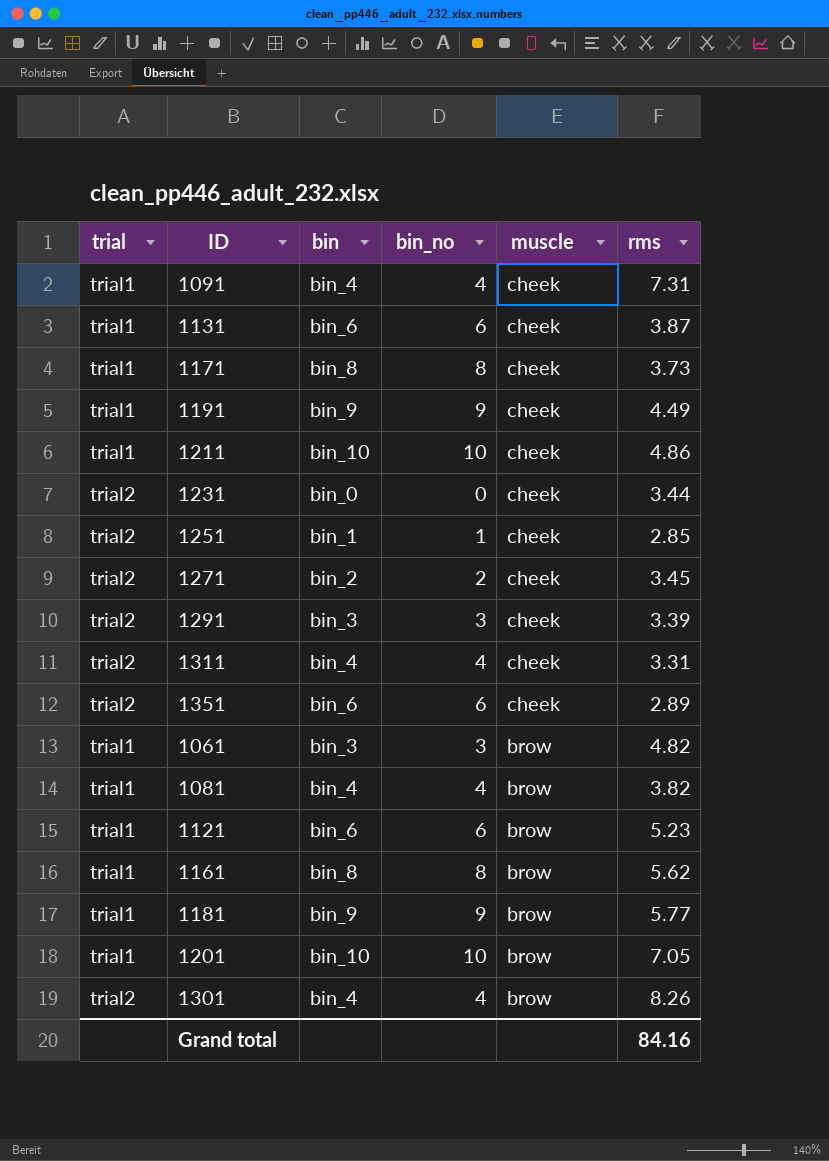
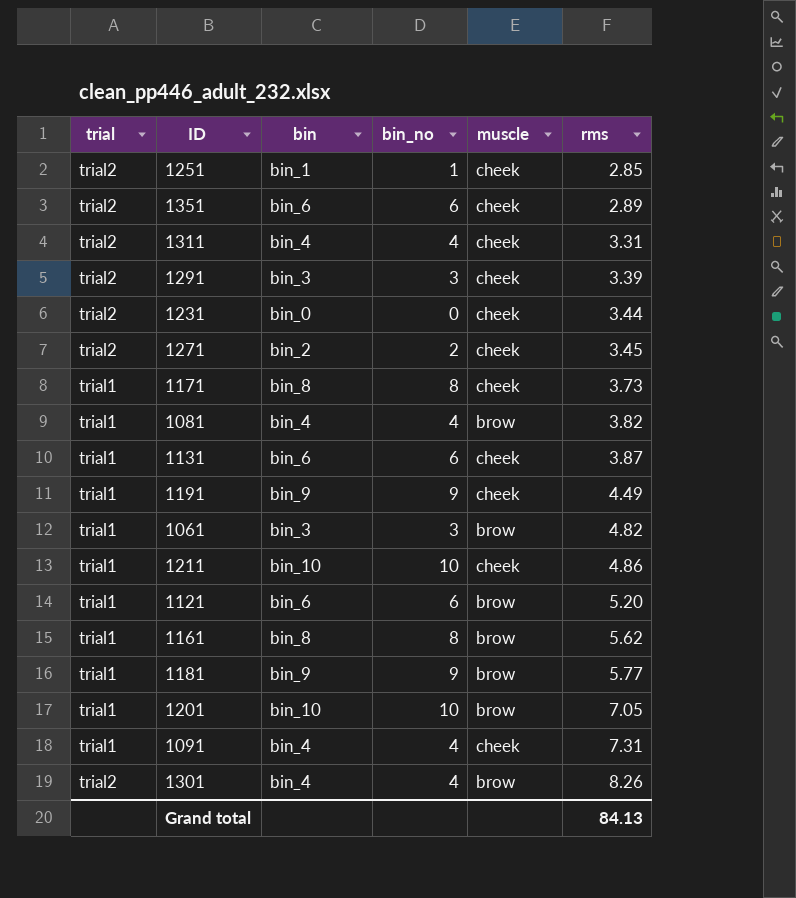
row order: muscle descending -> rms ascending
1121 | rms: 5.23 -> 5.20
Grand total | rms: 84.16 -> 84.13

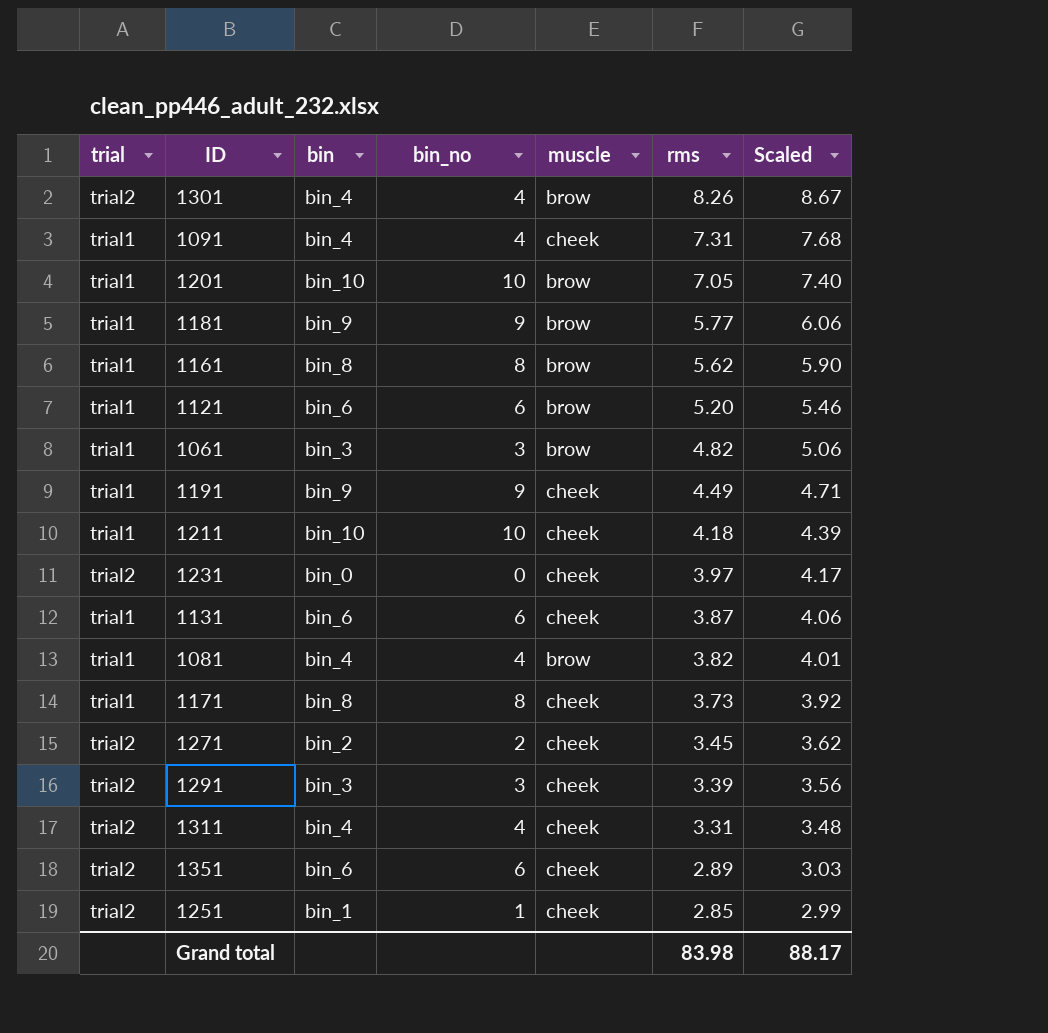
row order: rms ascending -> rms descending
column Scaled | formula: none -> [rms] * 1.05
1211 | rms: 4.86 -> 4.18
1231 | rms: 3.44 -> 3.97
Grand total | rms: 84.13 -> 83.98

